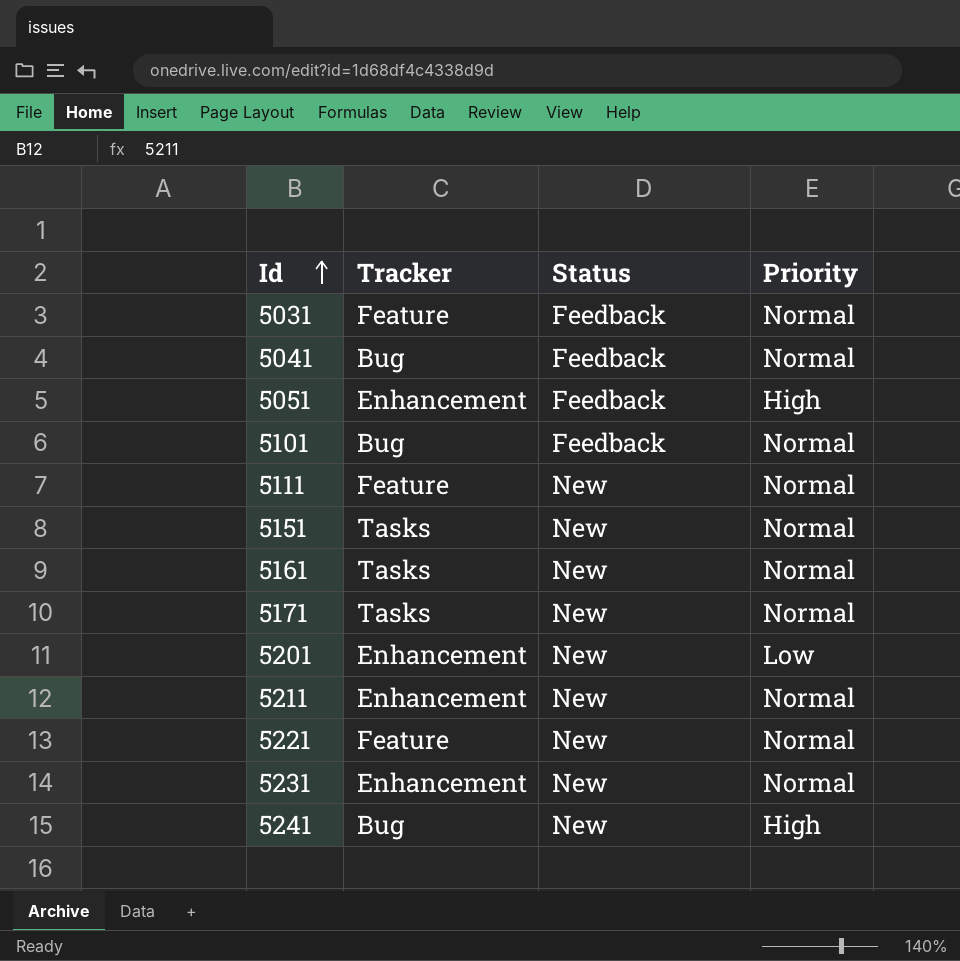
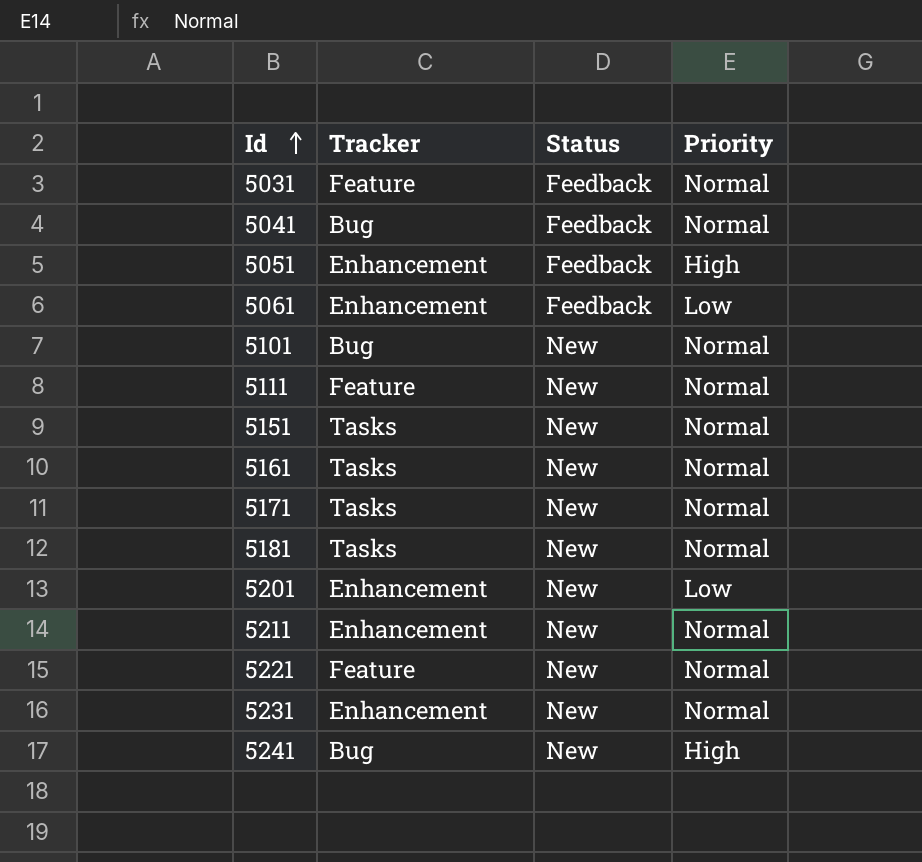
row 5061: none -> Enhancement | Feedback | Low
5101 | Status: Feedback -> New
row 5181: none -> Tasks | New | Normal

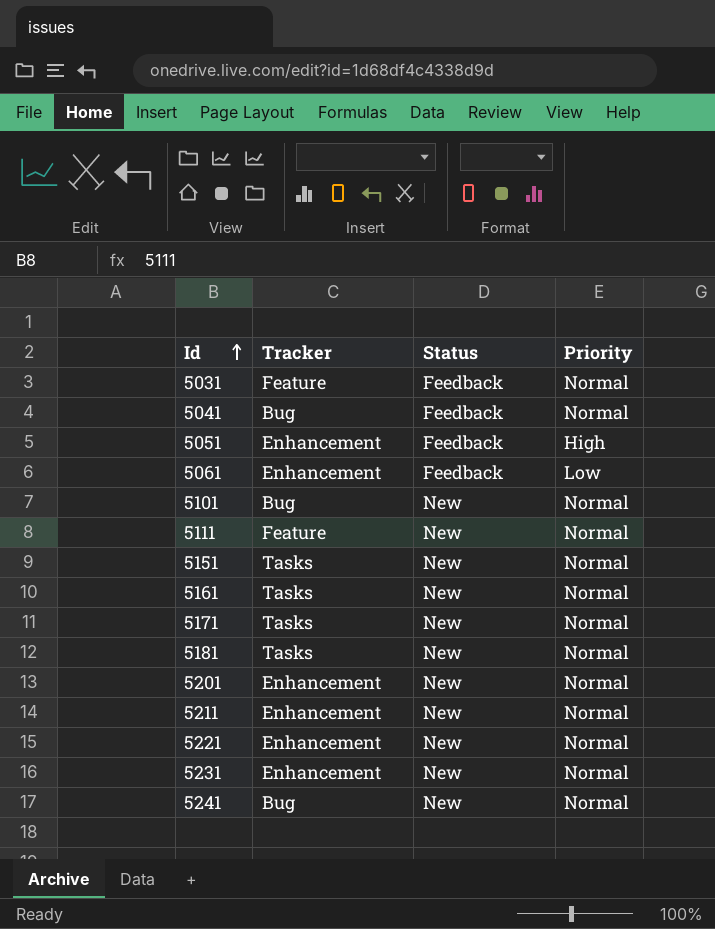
5201 | Priority: Low -> Normal
5221 | Tracker: Feature -> Enhancement
5241 | Priority: High -> Normal

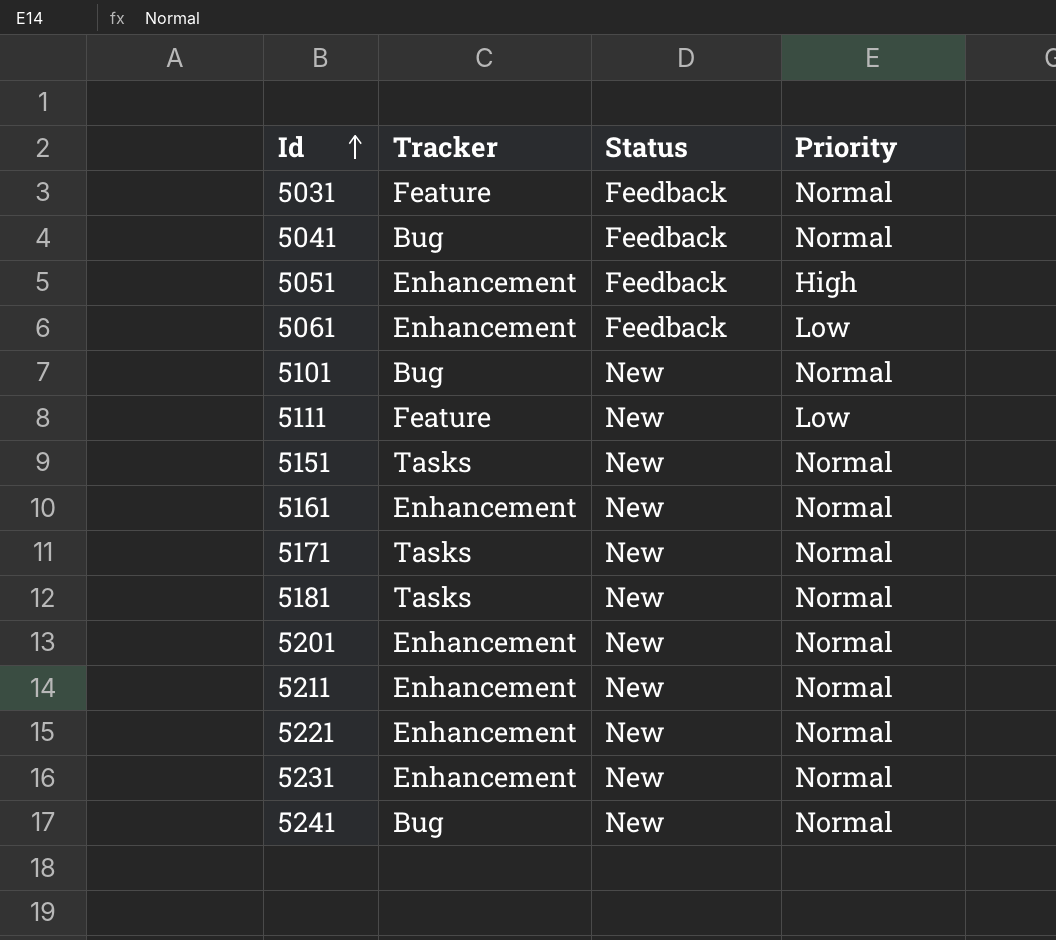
5111 | Priority: Normal -> Low
5161 | Tracker: Tasks -> Enhancement

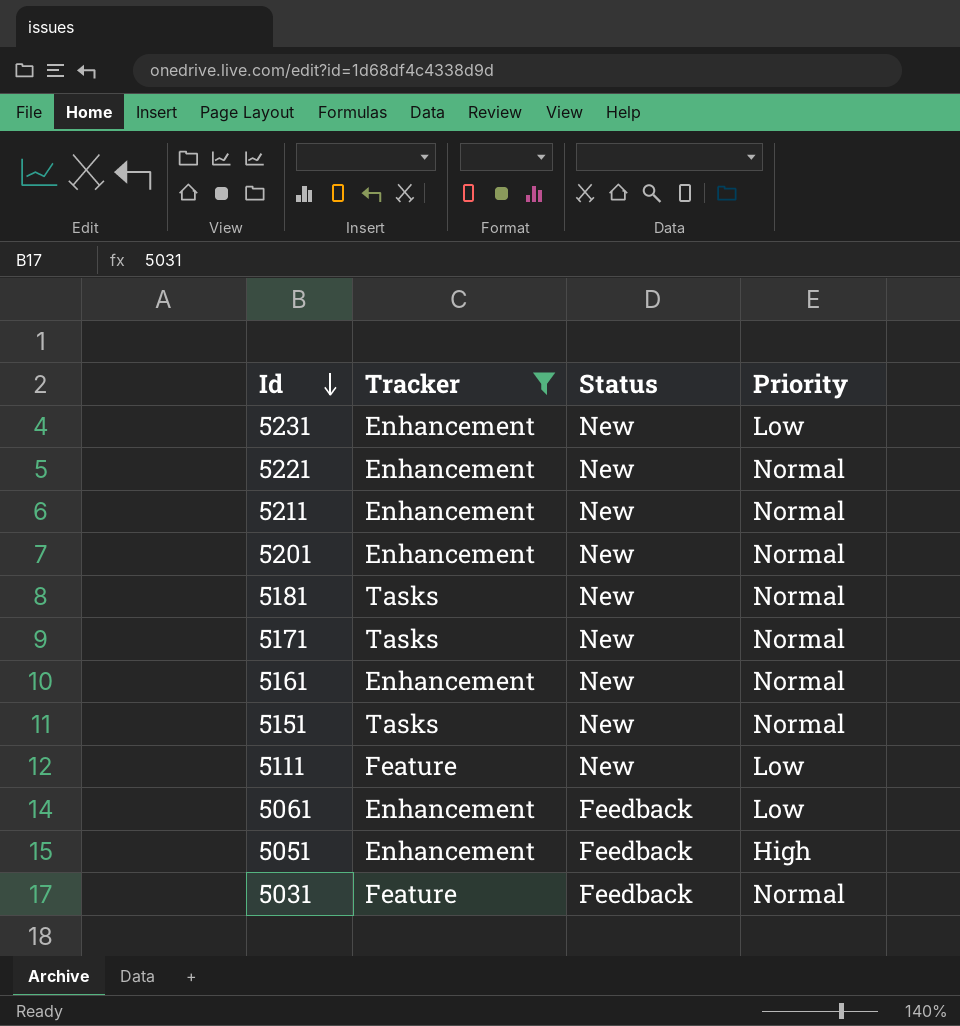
filter: none -> Tracker != Bug
row order: Id ascending -> Id descending
5231 | Priority: Normal -> Low

